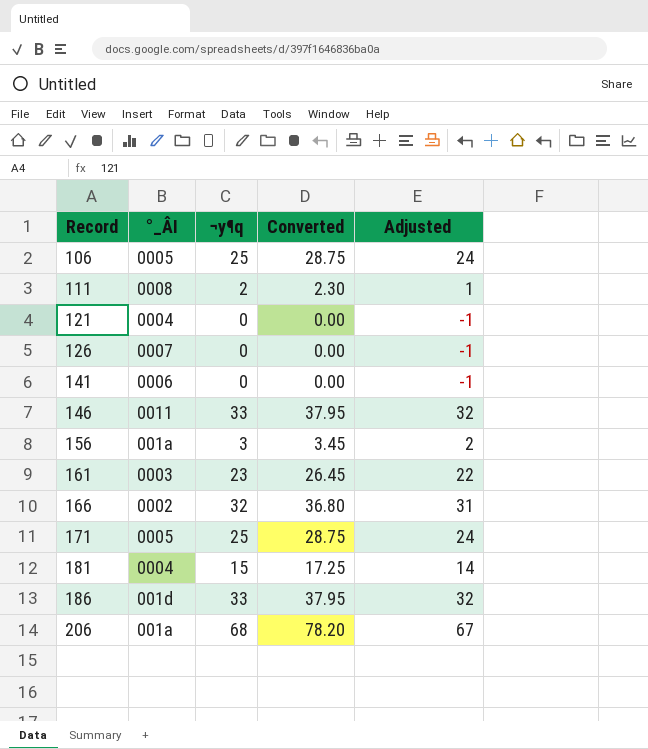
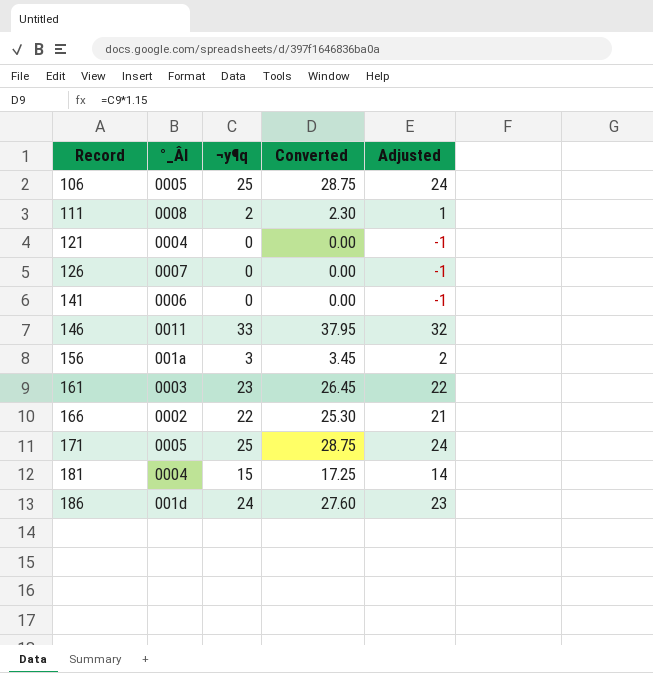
row 206: 001a | 68 | 78.20 | 67 -> none
166 | ¬y¶q: 32 -> 22
166 | Converted: 36.80 -> 25.30
166 | Adjusted: 31 -> 21
186 | ¬y¶q: 33 -> 24
186 | Converted: 37.95 -> 27.60
186 | Adjusted: 32 -> 23

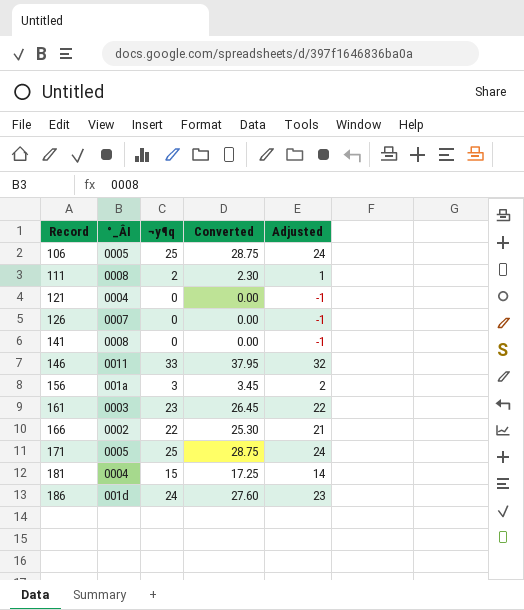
141 | °_ÂI: 0006 -> 0008

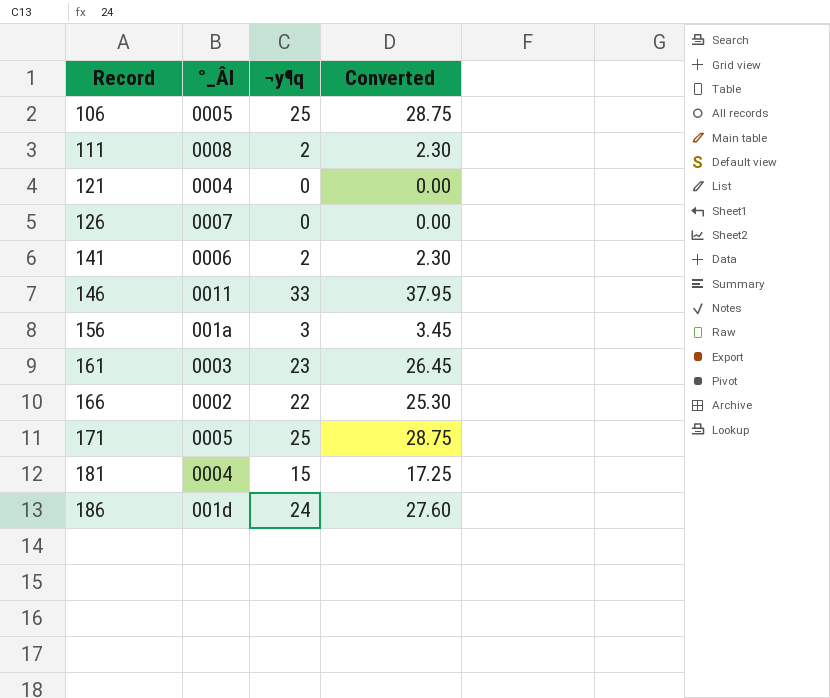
column Adjusted | formula: [¬y¶q] - 1 -> none
141 | °_ÂI: 0008 -> 0006
141 | ¬y¶q: 0 -> 2
141 | Converted: 0.00 -> 2.30

